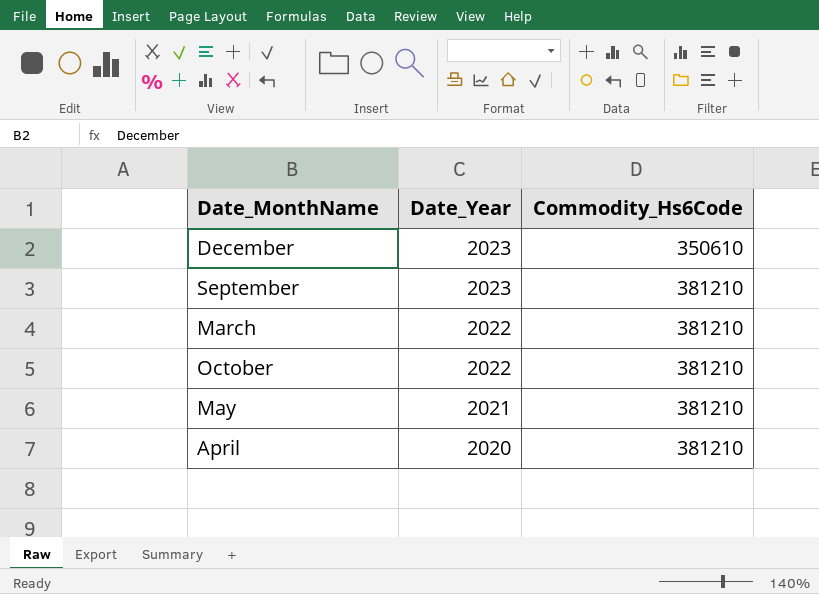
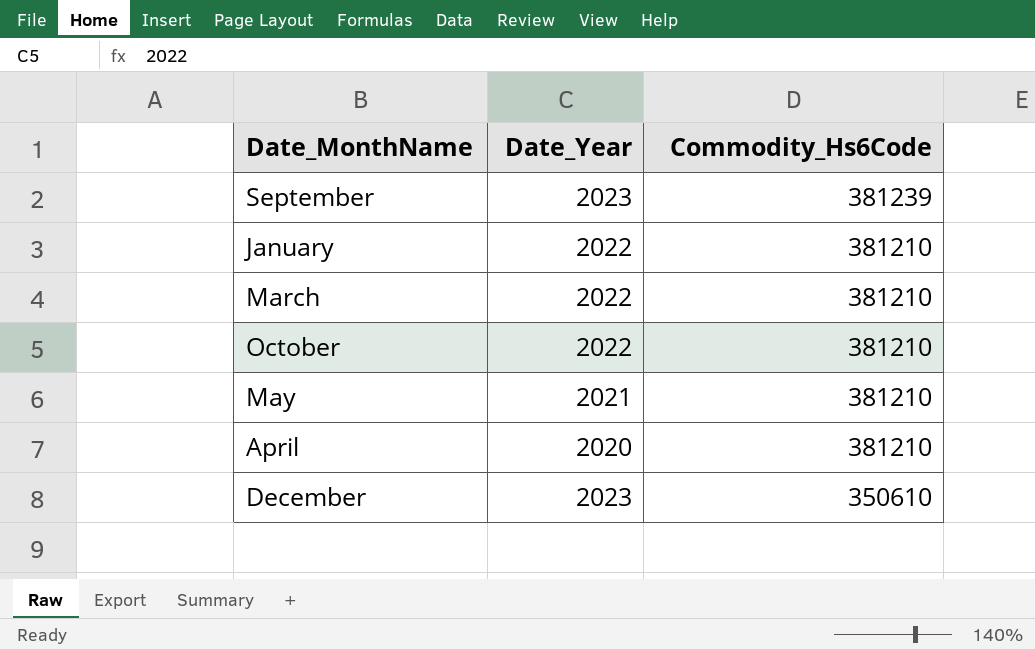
row order: Date_Year descending -> Commodity_Hs6Code descending
September | Commodity_Hs6Code: 381210 -> 381239
row January: none -> 2022 | 381210

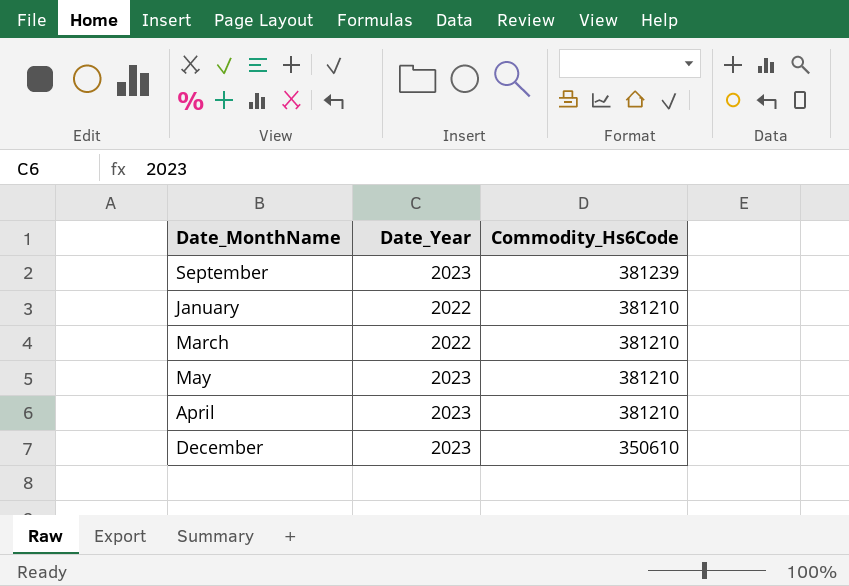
row October: 2022 | 381210 -> none
May | Date_Year: 2021 -> 2023
April | Date_Year: 2020 -> 2023

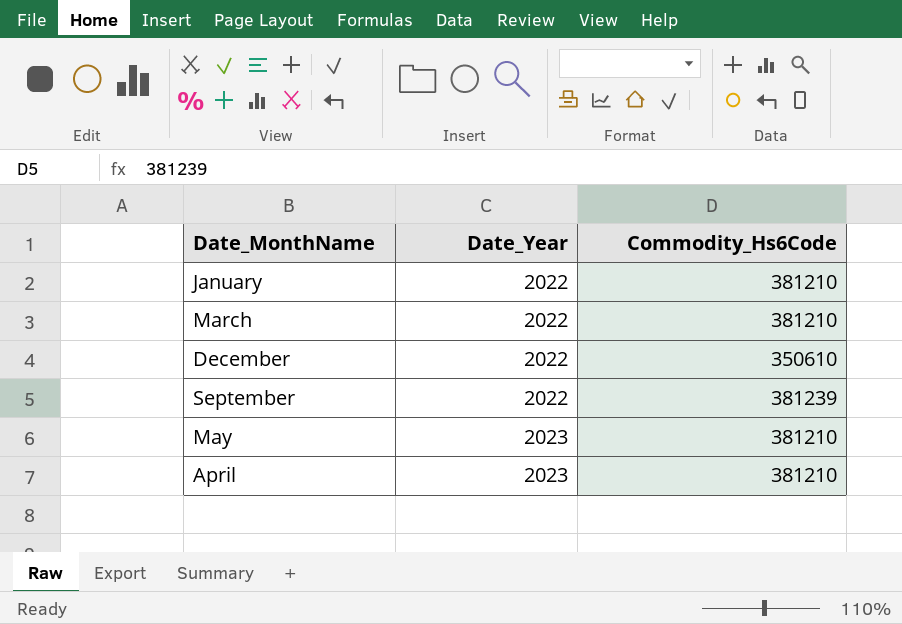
row order: Commodity_Hs6Code descending -> Date_Year ascending
December | Date_Year: 2023 -> 2022
September | Date_Year: 2023 -> 2022

